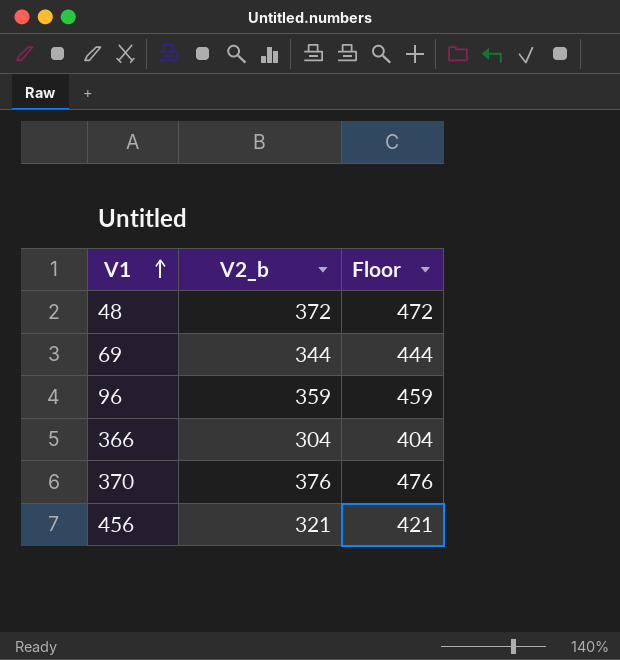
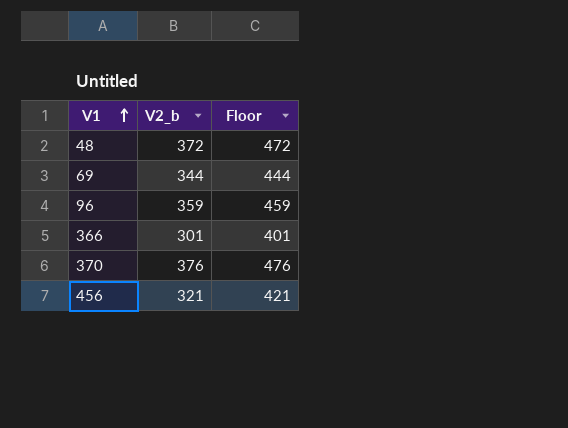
366 | V2_b: 304 -> 301
366 | Floor: 404 -> 401

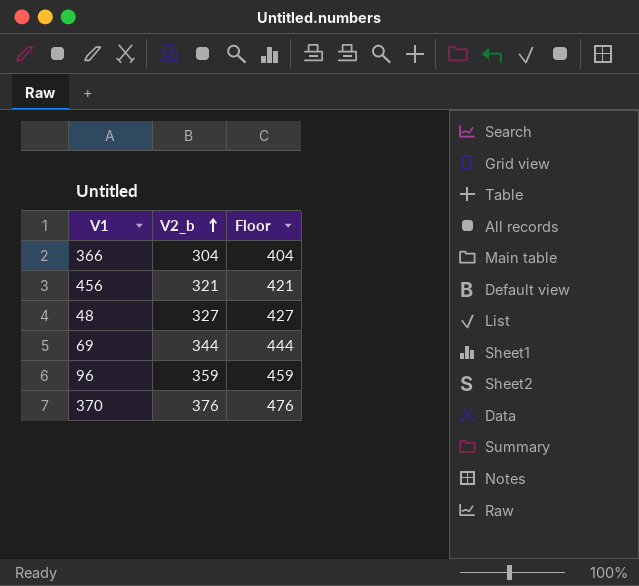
row order: V1 ascending -> V2_b ascending
366 | V2_b: 301 -> 304
366 | Floor: 401 -> 404
48 | V2_b: 372 -> 327
48 | Floor: 472 -> 427

